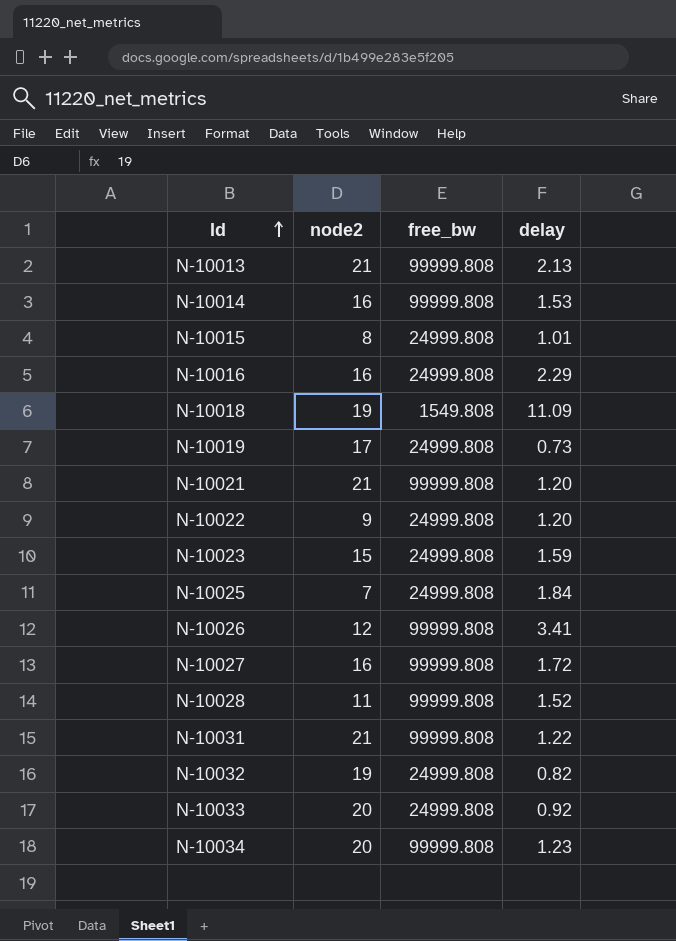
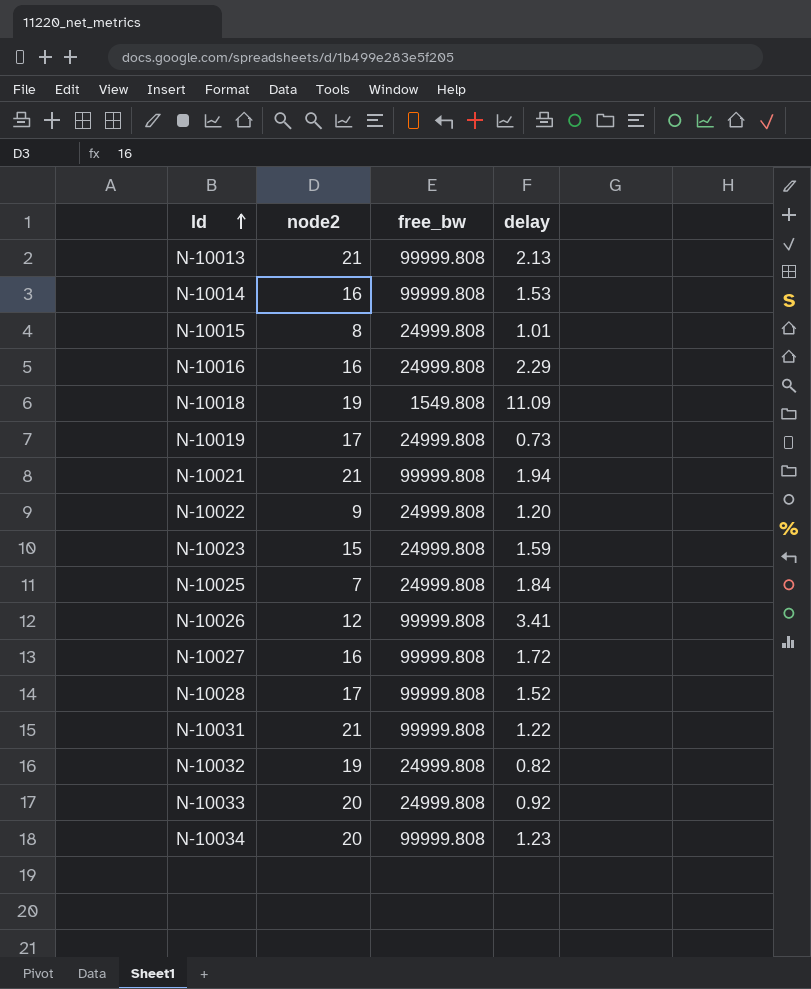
N-10021 | delay: 1.20 -> 1.94
N-10028 | node2: 11 -> 17

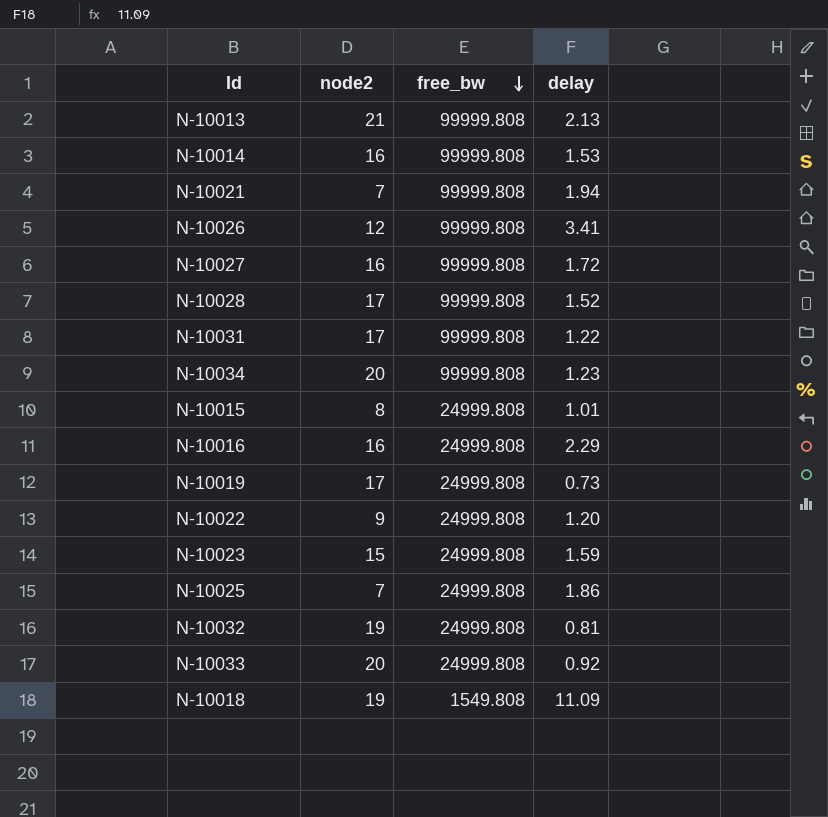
row order: Id ascending -> free_bw descending
N-10021 | node2: 21 -> 7
N-10031 | node2: 21 -> 17
N-10025 | delay: 1.84 -> 1.86
N-10032 | delay: 0.82 -> 0.81

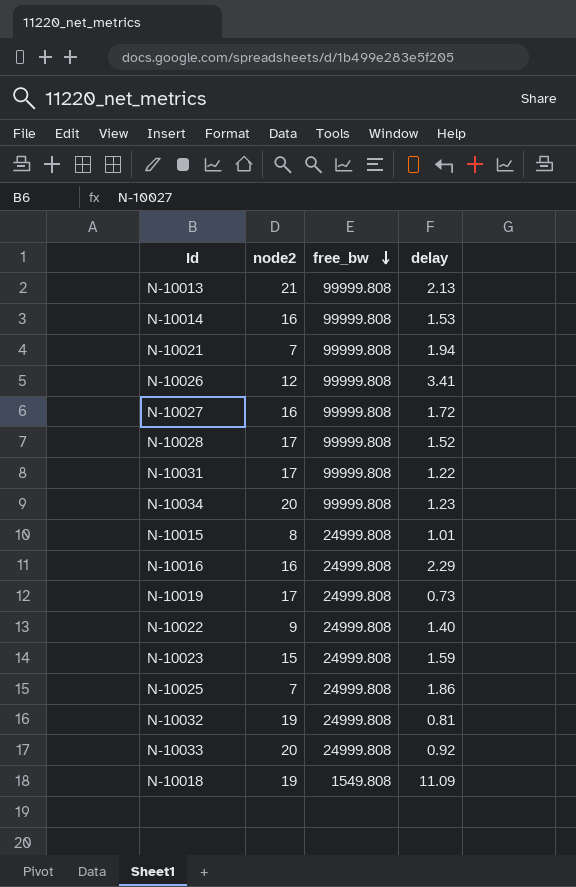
N-10022 | delay: 1.20 -> 1.40

